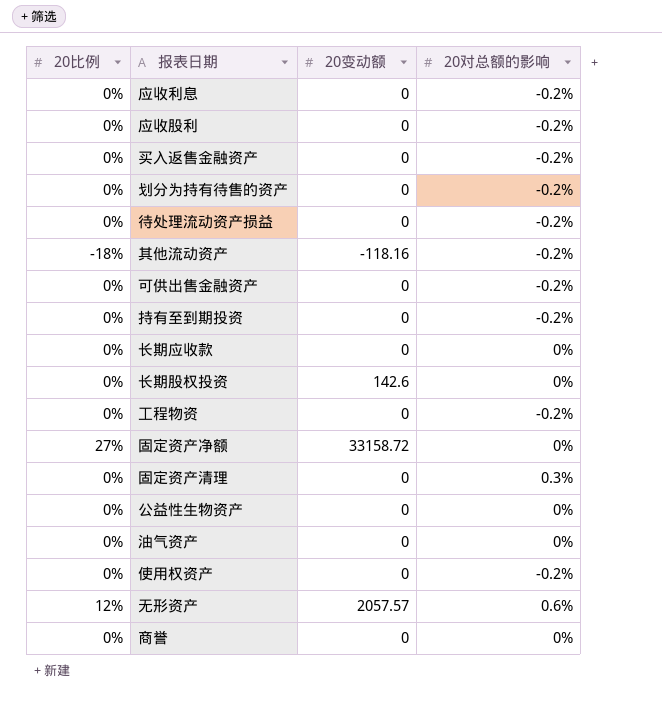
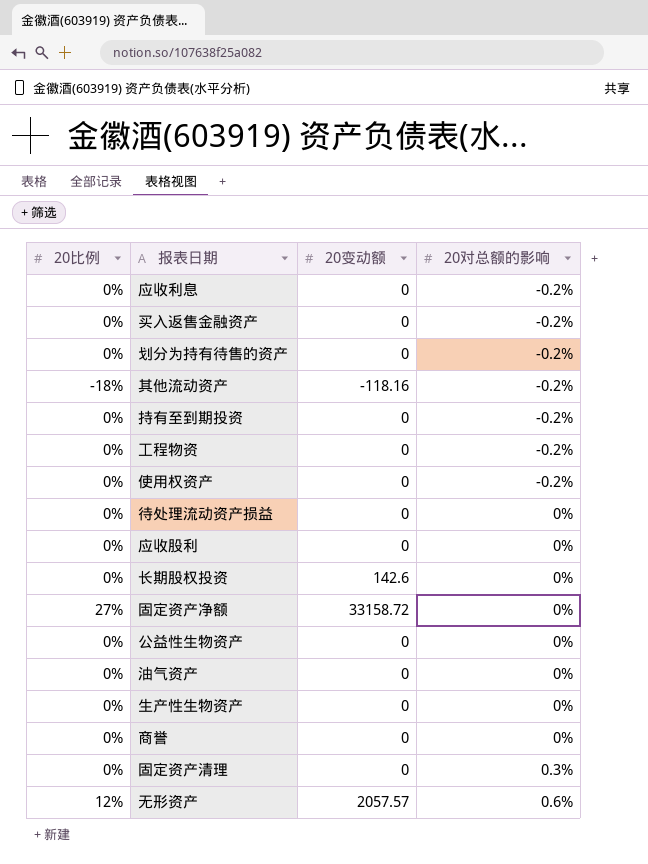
row order: none -> 20对总额的影响 ascending
row 可供出售金融资产: 0% | 0 | -0.2% -> none
row 长期应收款: 0% | 0 | 0% -> none
待处理流动资产损益 | 20对总额的影响: -0.2% -> 0%
应收股利 | 20对总额的影响: -0.2% -> 0%
row 生产性生物资产: none -> 0% | 0 | 0%

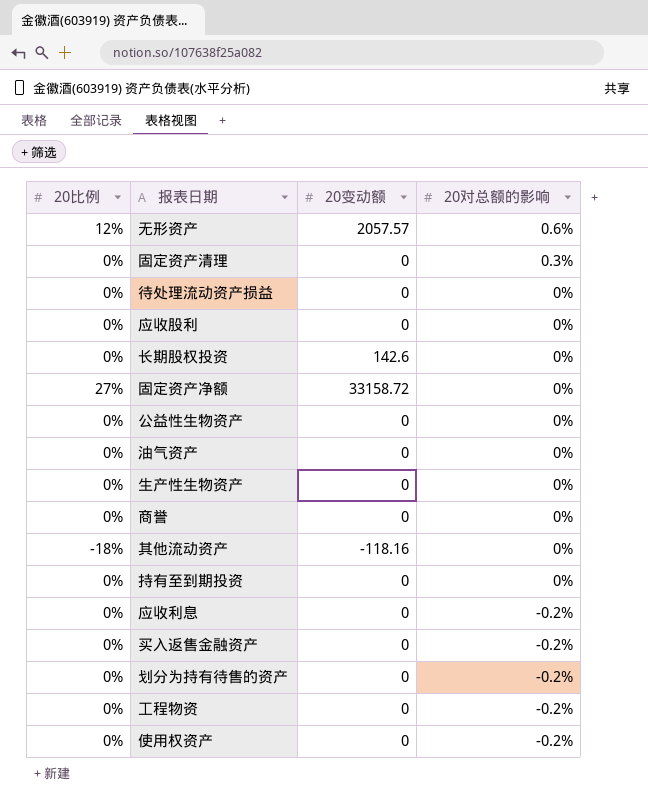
row order: 20对总额的影响 ascending -> 20对总额的影响 descending
其他流动资产 | 20对总额的影响: -0.2% -> 0%
持有至到期投资 | 20对总额的影响: -0.2% -> 0%

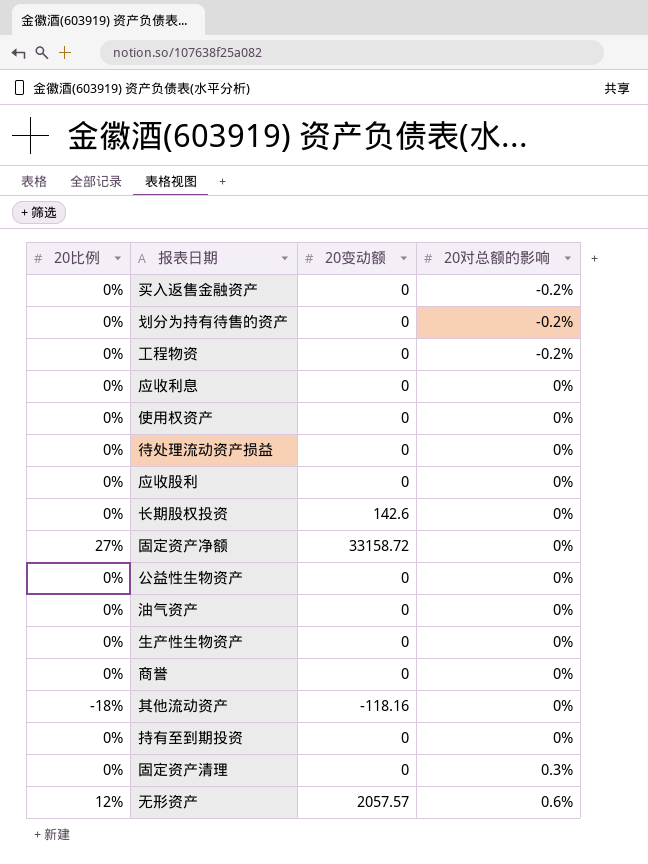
row order: 20对总额的影响 descending -> 20对总额的影响 ascending
应收利息 | 20对总额的影响: -0.2% -> 0%
使用权资产 | 20对总额的影响: -0.2% -> 0%

